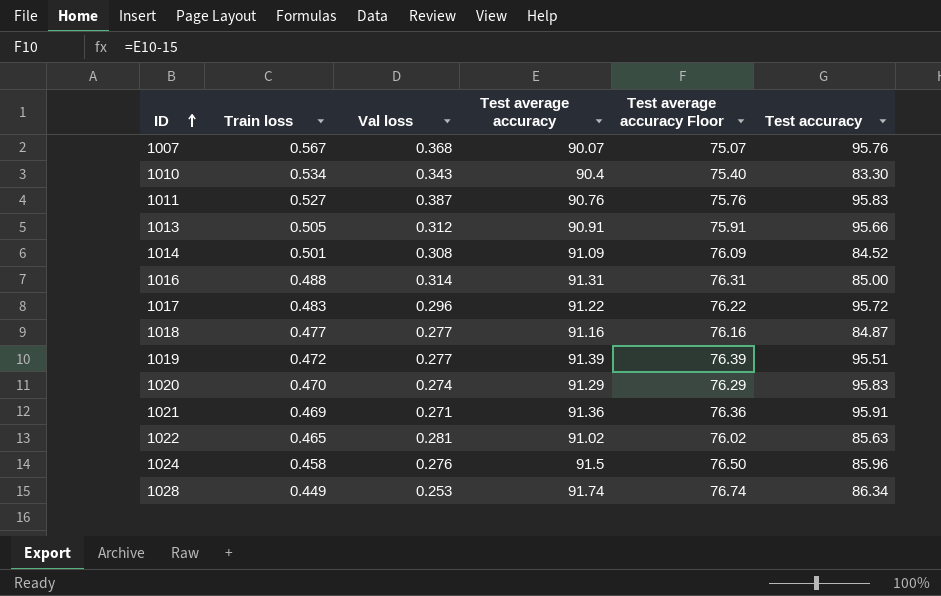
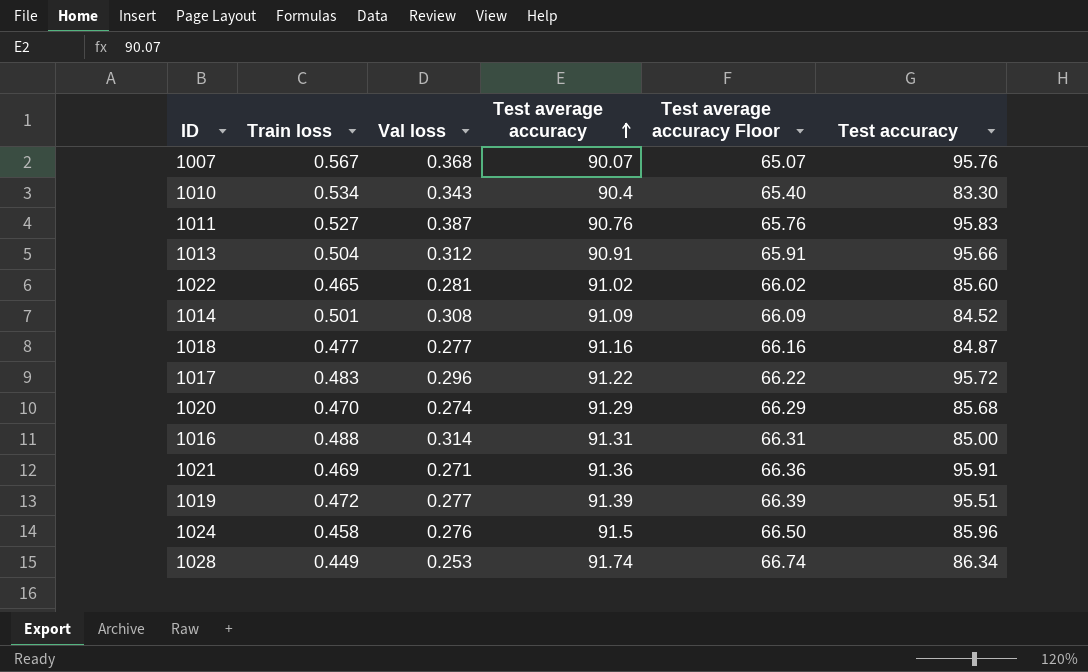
row order: ID ascending -> Test average accuracy ascending
column Test average accuracy Floor | formula: [Test average accuracy] - 15 -> [Test average accuracy] - 25
1013 | Train loss: 0.505 -> 0.504
1022 | Test accuracy: 85.63 -> 85.60
1020 | Test accuracy: 95.83 -> 85.68

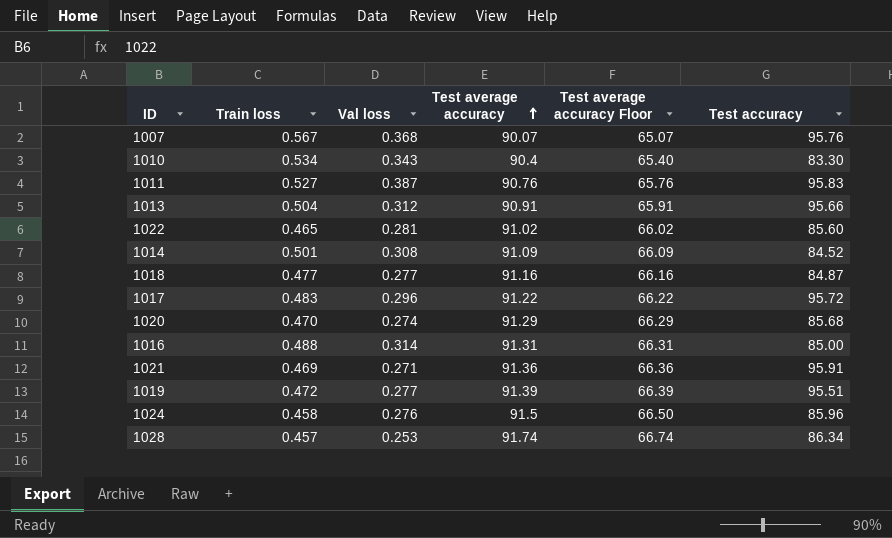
1028 | Train loss: 0.449 -> 0.457

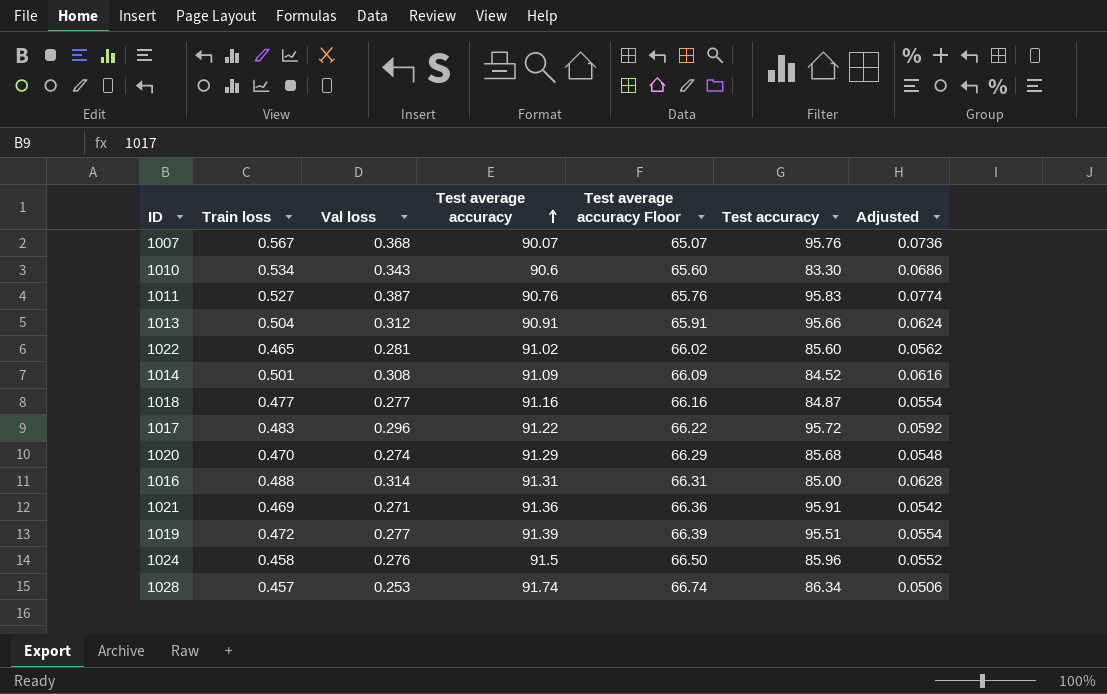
column Adjusted | formula: none -> [Val loss] * 0.2
1010 | Test average accuracy: 90.4 -> 90.6
1010 | Test average accuracy Floor: 65.40 -> 65.60

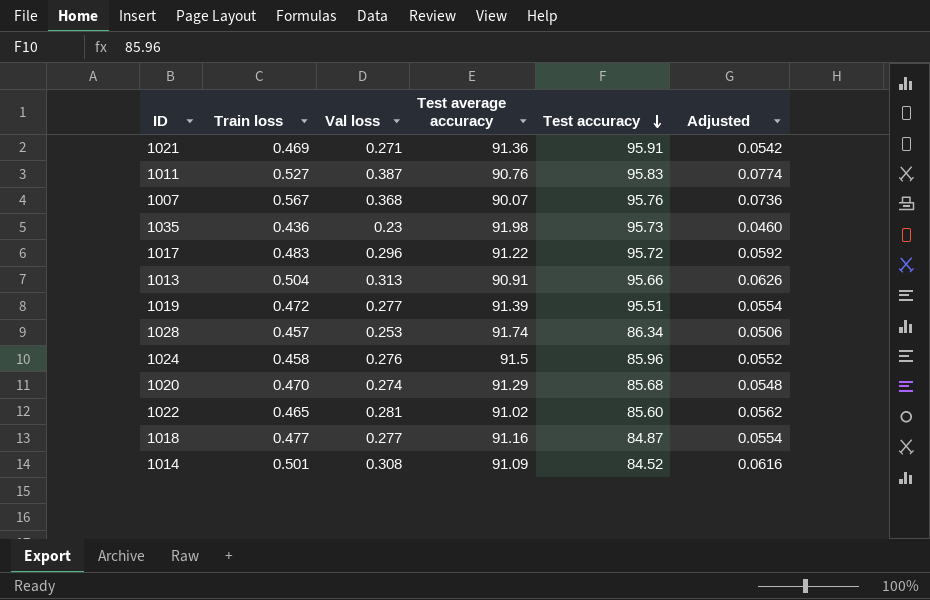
row order: Test average accuracy ascending -> Test accuracy descending
column Test average accuracy Floor | formula: [Test average accuracy] - 25 -> none
row 1010: 0.534 | 0.343 | 90.6 | 65.60 | 83.30 | 0.0686 -> none
row 1016: 0.488 | 0.314 | 91.31 | 66.31 | 85.00 | 0.0628 -> none
row 1035: none -> 0.436 | 0.23 | 91.98 | 95.73 | 0.0460
1013 | Val loss: 0.312 -> 0.313
1013 | Adjusted: 0.0624 -> 0.0626

